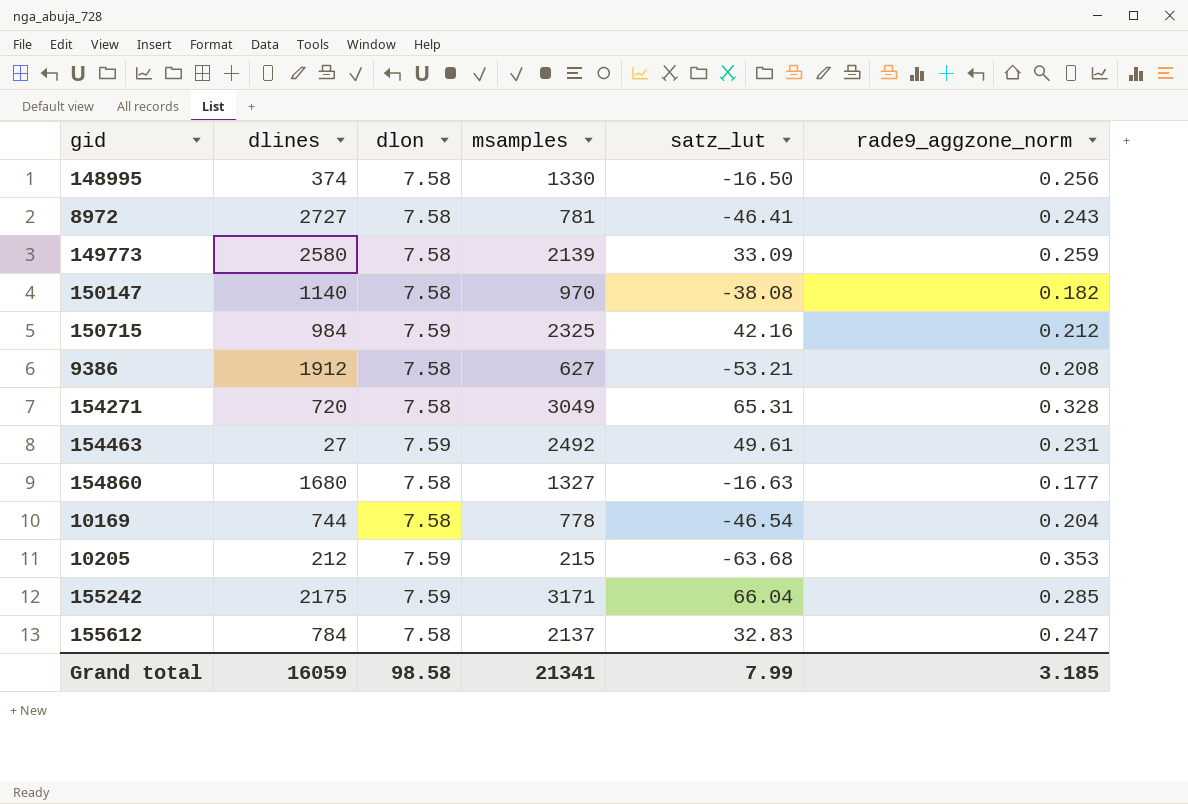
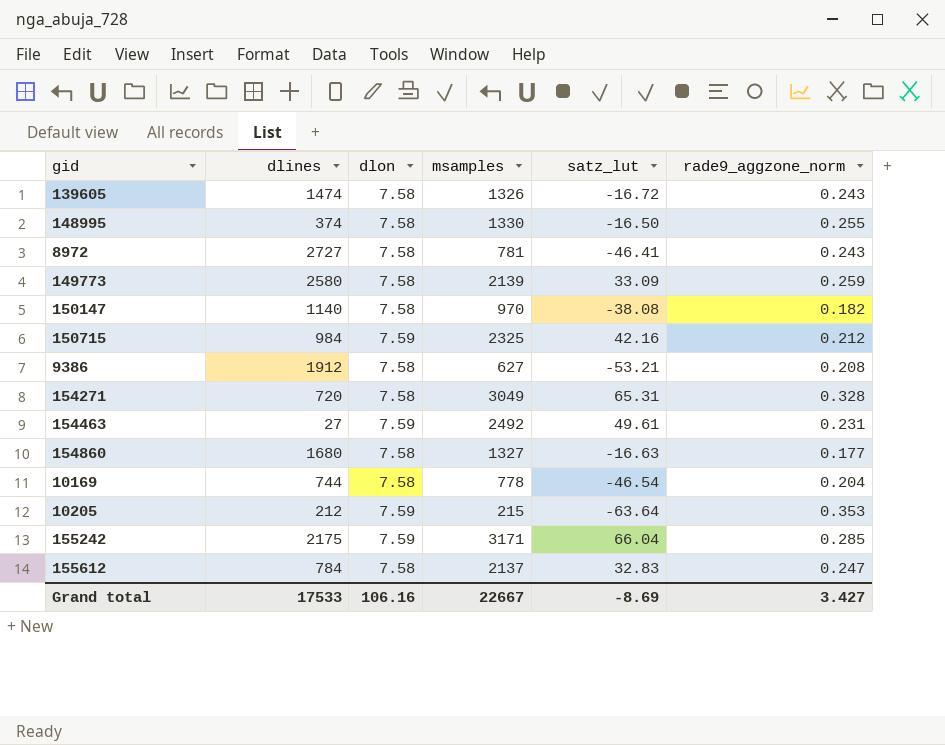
row 139605: none -> 1474 | 7.58 | 1326 | -16.72 | 0.243
148995 | rade9_aggzone_norm: 0.256 -> 0.255
10205 | satz_lut: -63.68 -> -63.64
Grand total | dlines: 16059 -> 17533
Grand total | dlon: 98.58 -> 106.16
Grand total | msamples: 21341 -> 22667
Grand total | satz_lut: 7.99 -> -8.69
Grand total | rade9_aggzone_norm: 3.185 -> 3.427

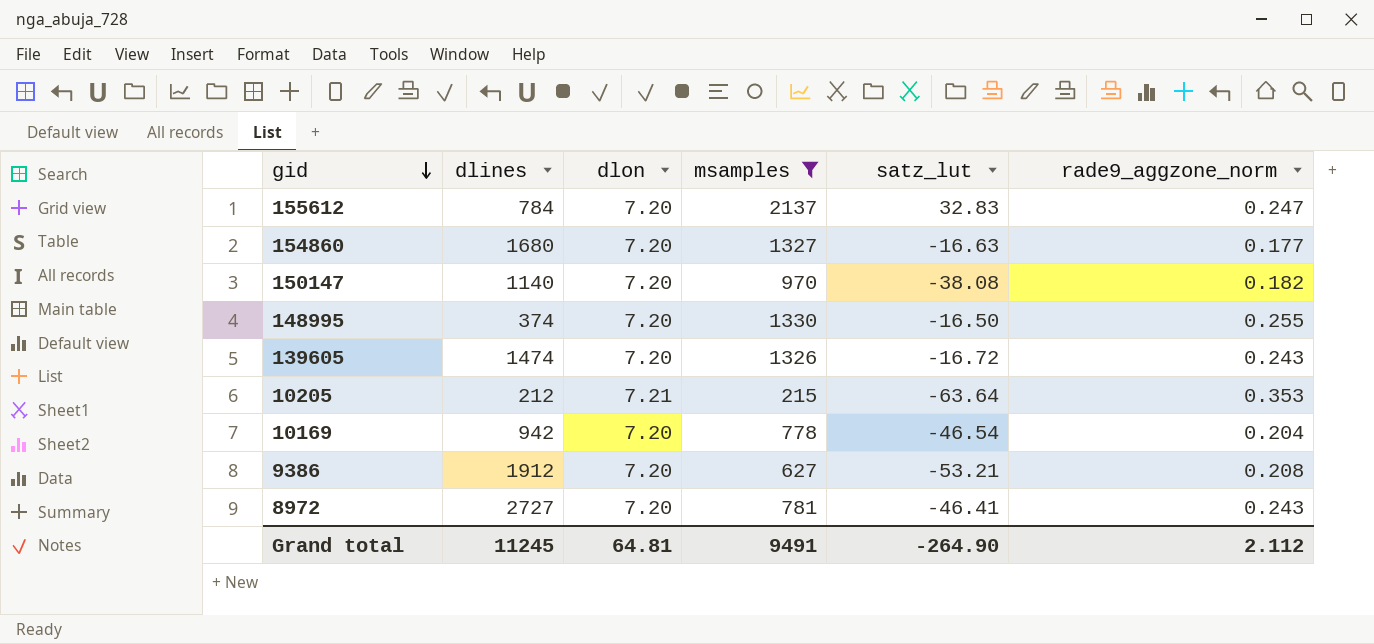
filter: none -> msamples <= 2137
row order: none -> gid descending
155612 | dlon: 7.58 -> 7.20
154860 | dlon: 7.58 -> 7.20
150147 | dlon: 7.58 -> 7.20
148995 | dlon: 7.58 -> 7.20
139605 | dlon: 7.58 -> 7.20
10205 | dlon: 7.59 -> 7.21
10169 | dlines: 744 -> 942
10169 | dlon: 7.58 -> 7.20
9386 | dlon: 7.58 -> 7.20
8972 | dlon: 7.58 -> 7.20
Grand total | dlines: 17533 -> 11245
Grand total | dlon: 106.16 -> 64.81
Grand total | msamples: 22667 -> 9491
Grand total | satz_lut: -8.69 -> -264.90
Grand total | rade9_aggzone_norm: 3.427 -> 2.112

